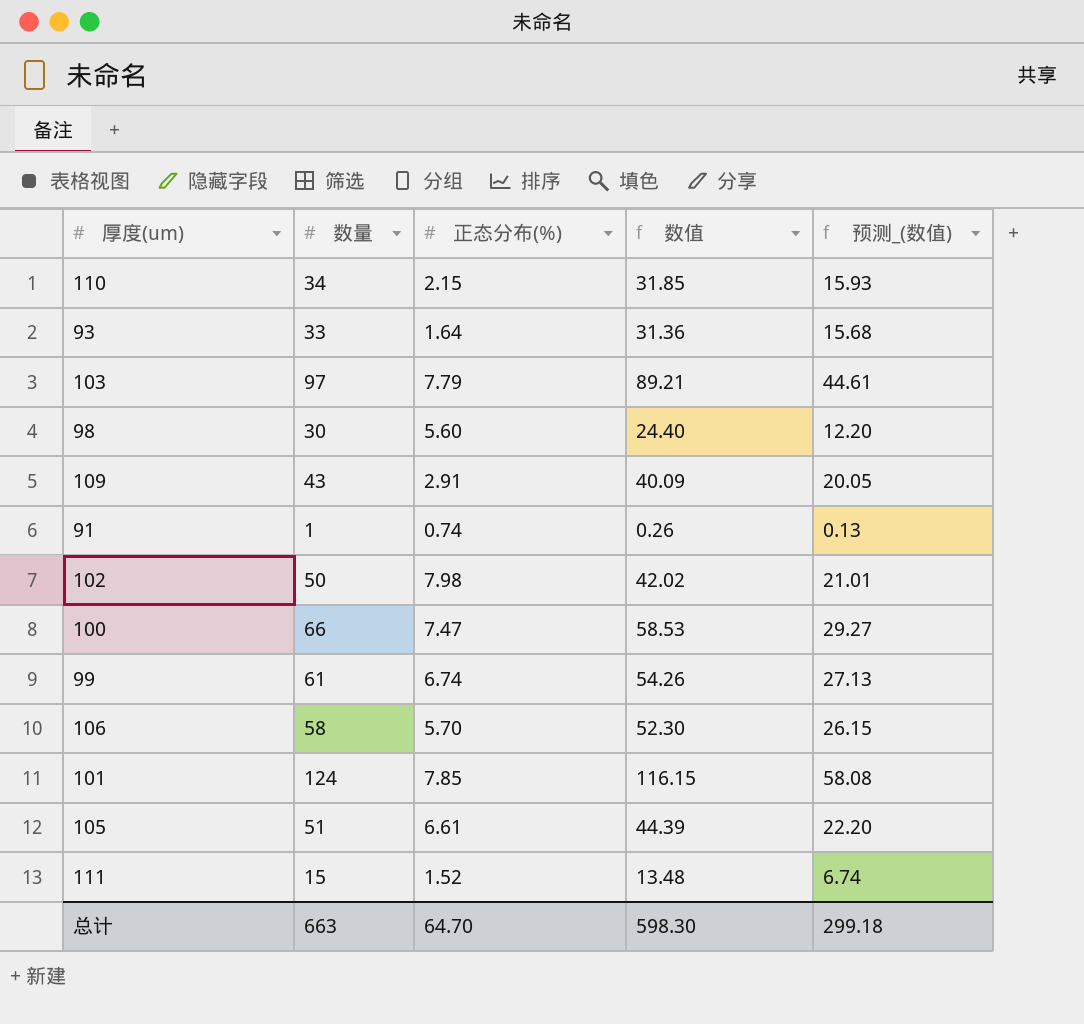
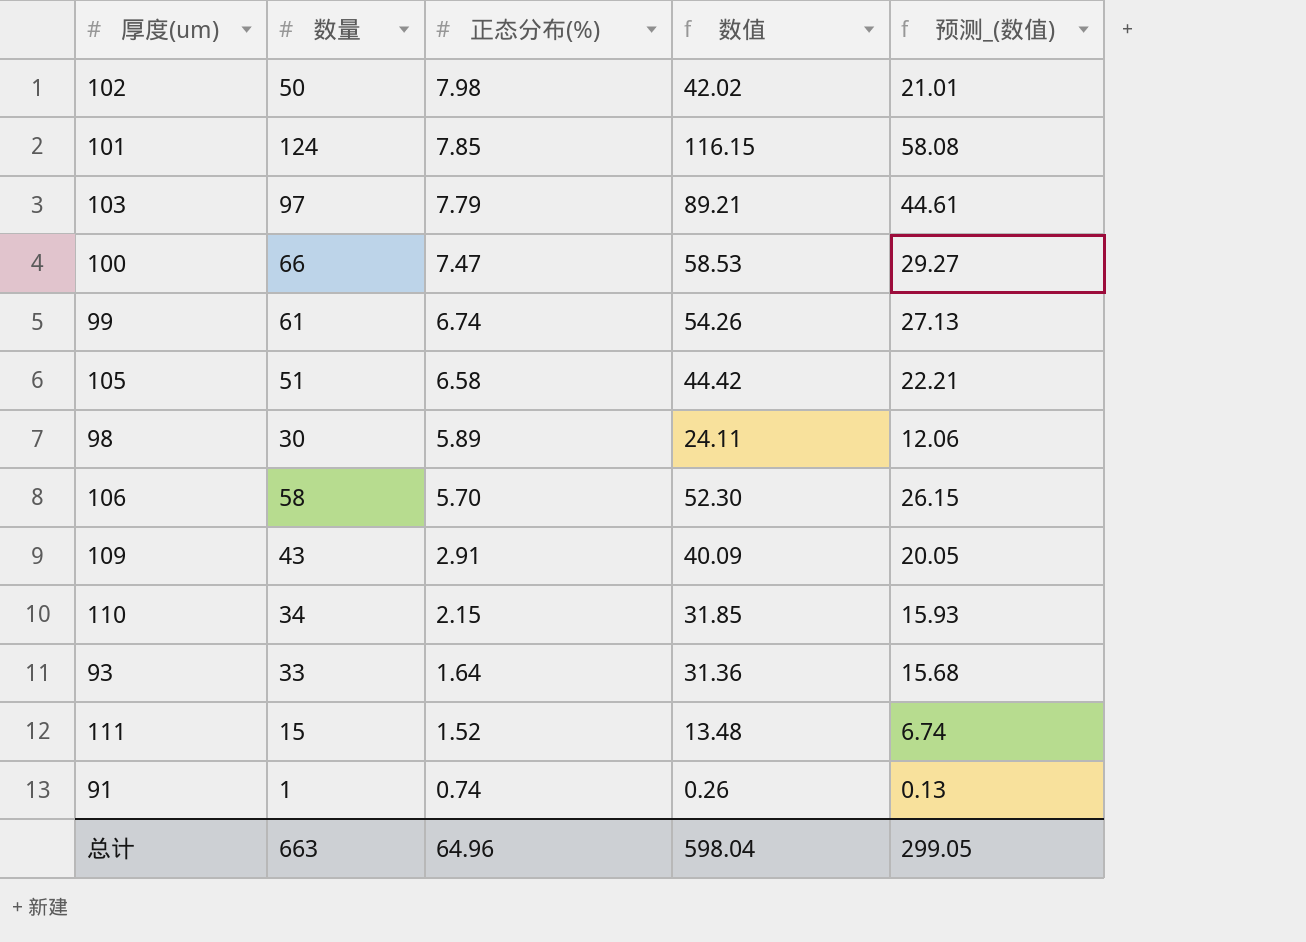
row order: none -> 正态分布(%) descending
105 | 正态分布(%): 6.61 -> 6.58
105 | 数值: 44.39 -> 44.42
105 | 预测_(数值): 22.20 -> 22.21
98 | 正态分布(%): 5.60 -> 5.89
98 | 数值: 24.40 -> 24.11
98 | 预测_(数值): 12.20 -> 12.06
总计 | 正态分布(%): 64.70 -> 64.96
总计 | 数值: 598.30 -> 598.04
总计 | 预测_(数值): 299.18 -> 299.05

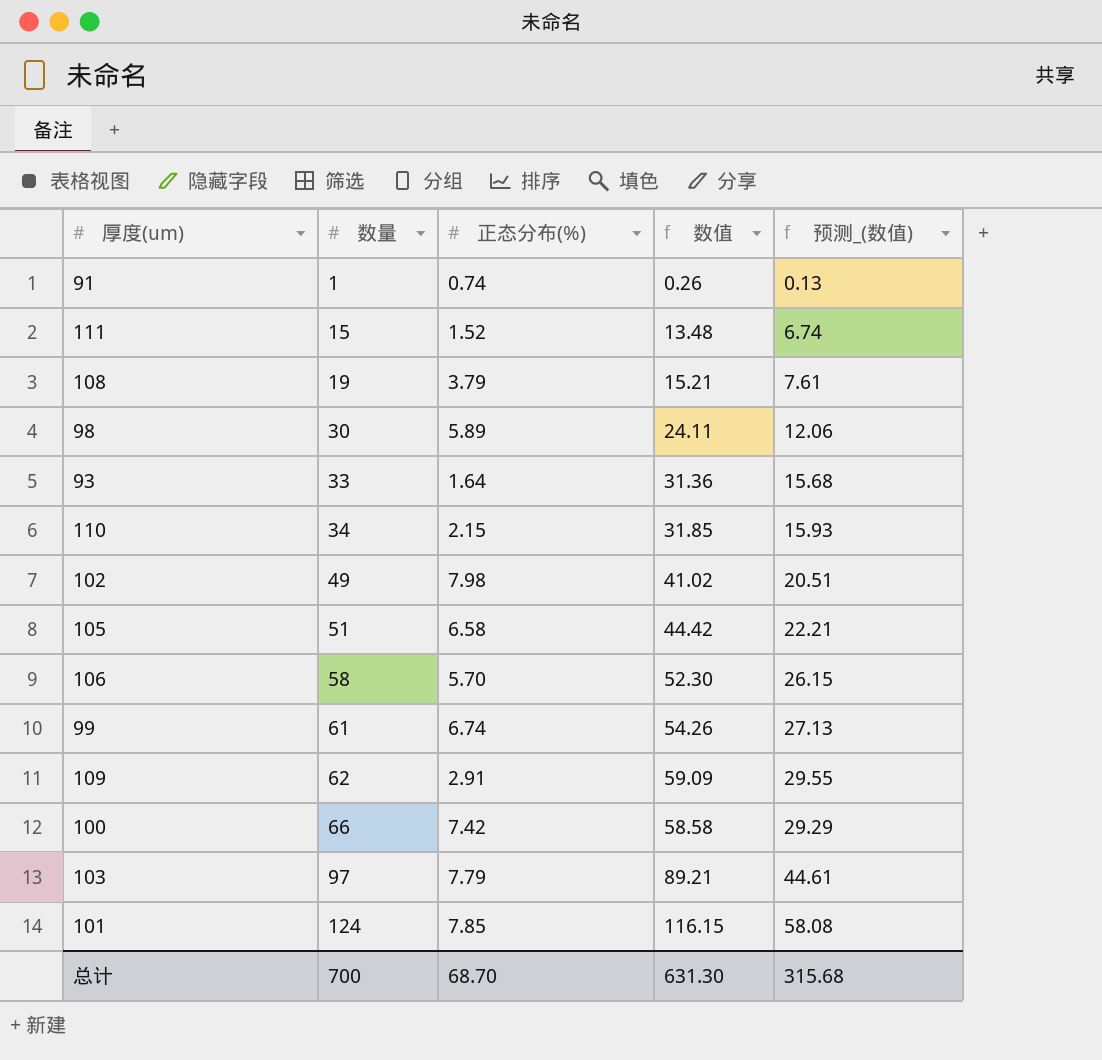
row order: 正态分布(%) descending -> 数量 ascending
row 108: none -> 19 | 3.79 | 15.21 | 7.61
102 | 数量: 50 -> 49
102 | 数值: 42.02 -> 41.02
102 | 预测_(数值): 21.01 -> 20.51
109 | 数量: 43 -> 62
109 | 数值: 40.09 -> 59.09
109 | 预测_(数值): 20.05 -> 29.55
100 | 正态分布(%): 7.47 -> 7.42
100 | 数值: 58.53 -> 58.58
100 | 预测_(数值): 29.27 -> 29.29
总计 | 数量: 663 -> 700
总计 | 正态分布(%): 64.96 -> 68.70
总计 | 数值: 598.04 -> 631.30
总计 | 预测_(数值): 299.05 -> 315.68

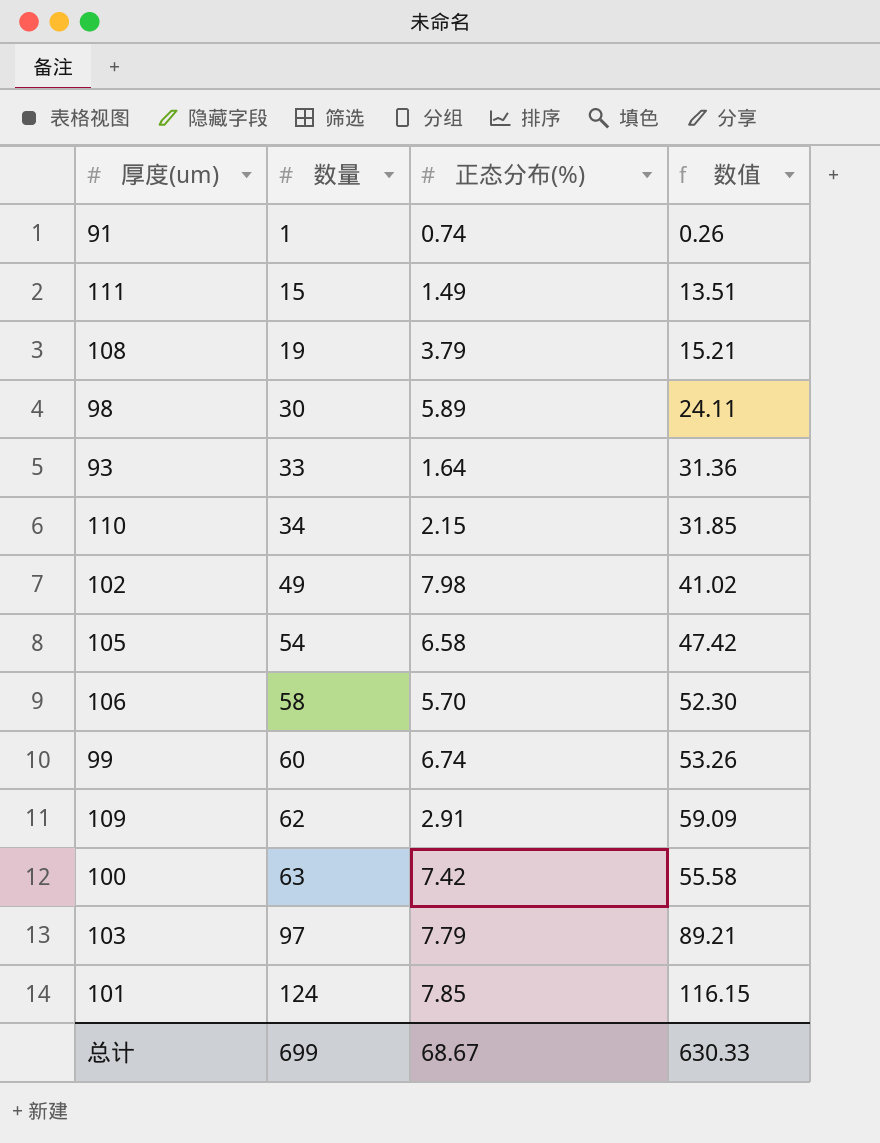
column 预测_(数值) | formula: [数值] * 0.5 -> none
111 | 正态分布(%): 1.52 -> 1.49
111 | 数值: 13.48 -> 13.51
105 | 数量: 51 -> 54
105 | 数值: 44.42 -> 47.42
99 | 数量: 61 -> 60
99 | 数值: 54.26 -> 53.26
100 | 数量: 66 -> 63
100 | 数值: 58.58 -> 55.58
总计 | 数量: 700 -> 699
总计 | 正态分布(%): 68.70 -> 68.67
总计 | 数值: 631.30 -> 630.33

